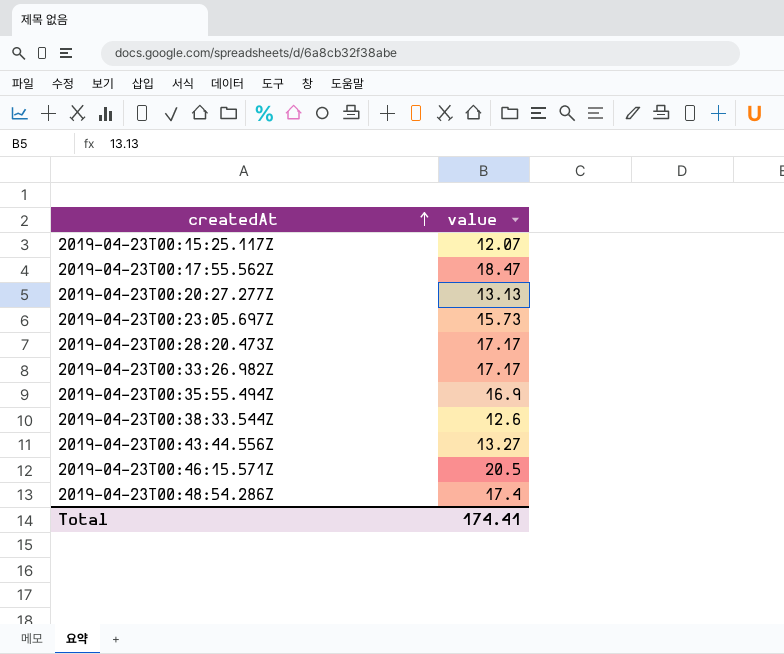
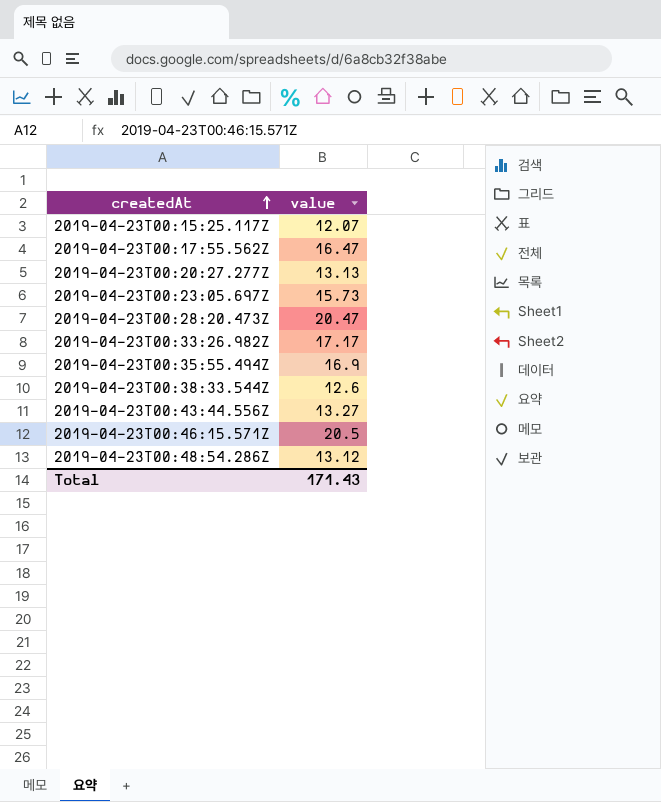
2019-04-23T00:17:55.562Z | value: 18.47 -> 16.47
2019-04-23T00:28:20.473Z | value: 17.17 -> 20.47
2019-04-23T00:48:54.286Z | value: 17.4 -> 13.12
Total | value: 174.41 -> 171.43

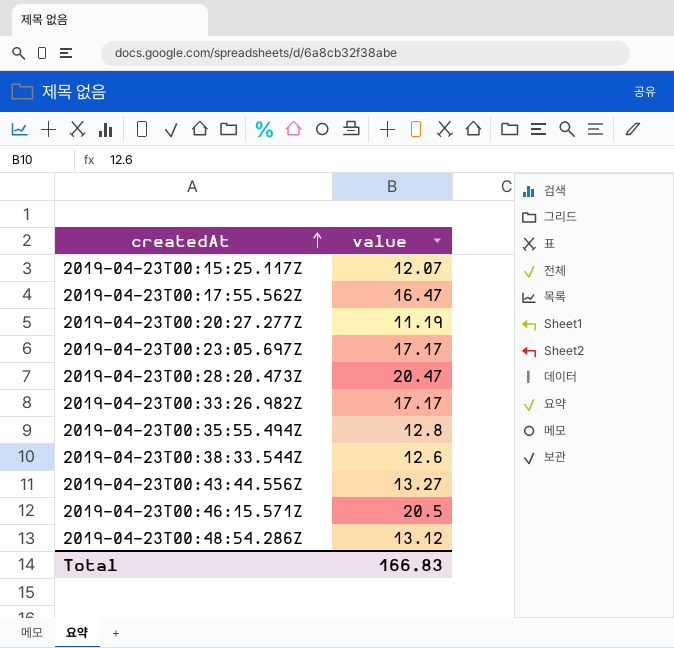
2019-04-23T00:20:27.277Z | value: 13.13 -> 11.19
2019-04-23T00:23:05.697Z | value: 15.73 -> 17.17
2019-04-23T00:35:55.494Z | value: 16.9 -> 12.8
Total | value: 171.43 -> 166.83

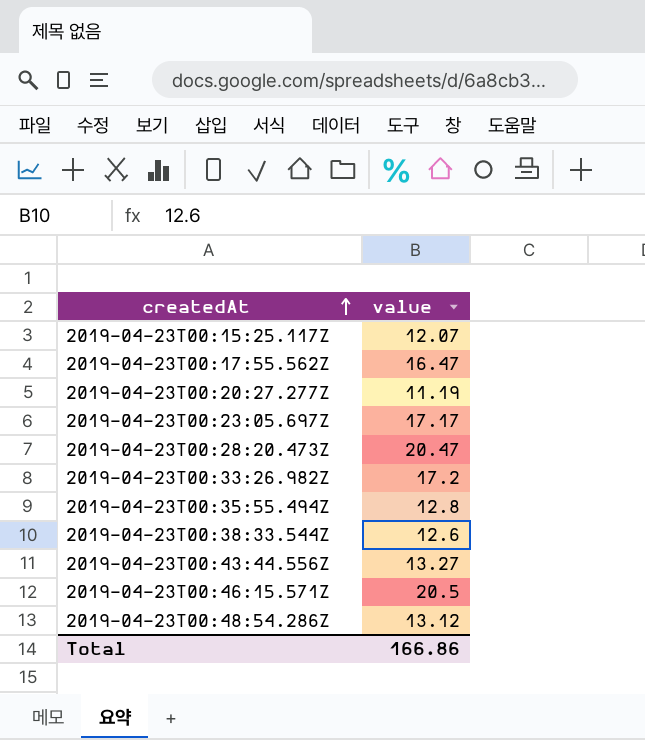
2019-04-23T00:33:26.982Z | value: 17.17 -> 17.2
Total | value: 166.83 -> 166.86

